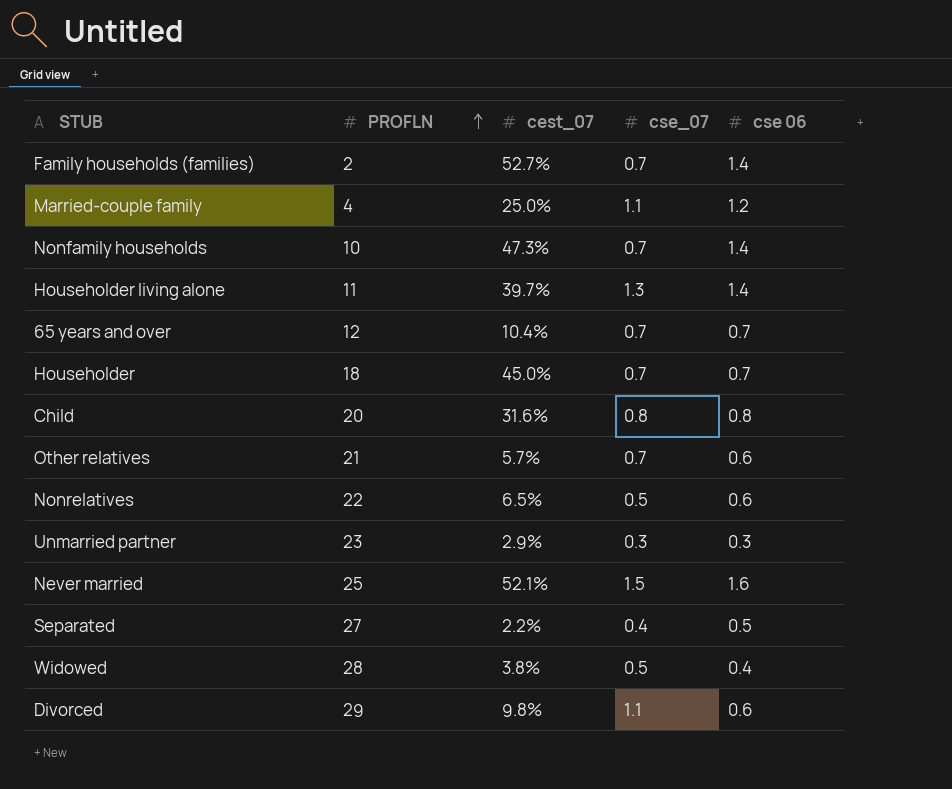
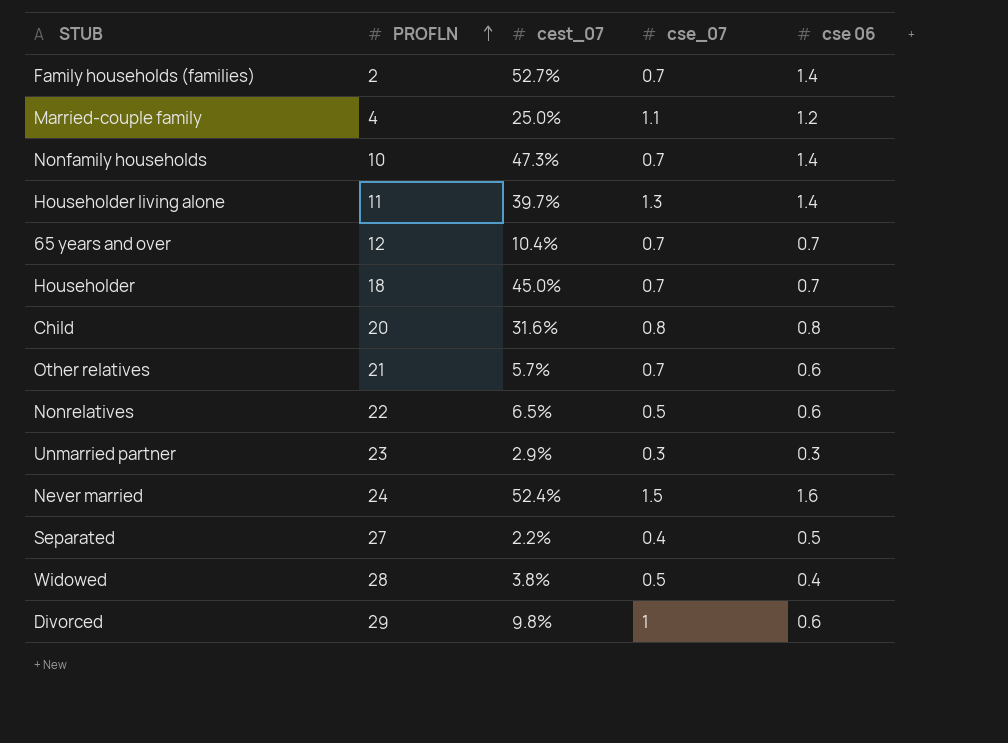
Never married | PROFLN: 25 -> 24
Never married | cest_07: 52.1% -> 52.4%
Divorced | cse_07: 1.1 -> 1

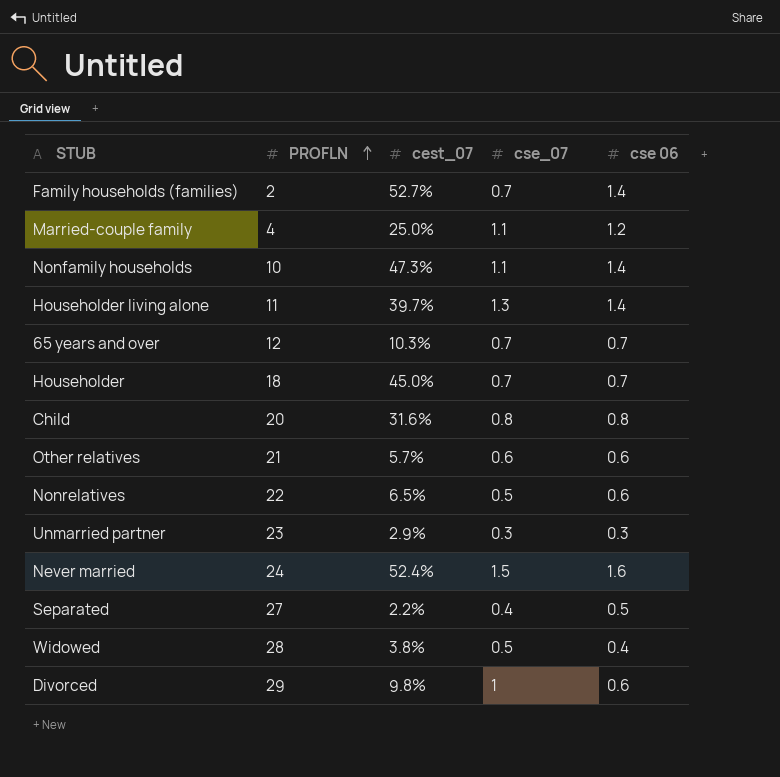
Nonfamily households | cse_07: 0.7 -> 1.1
65 years and over | cest_07: 10.4% -> 10.3%
Other relatives | cse_07: 0.7 -> 0.6

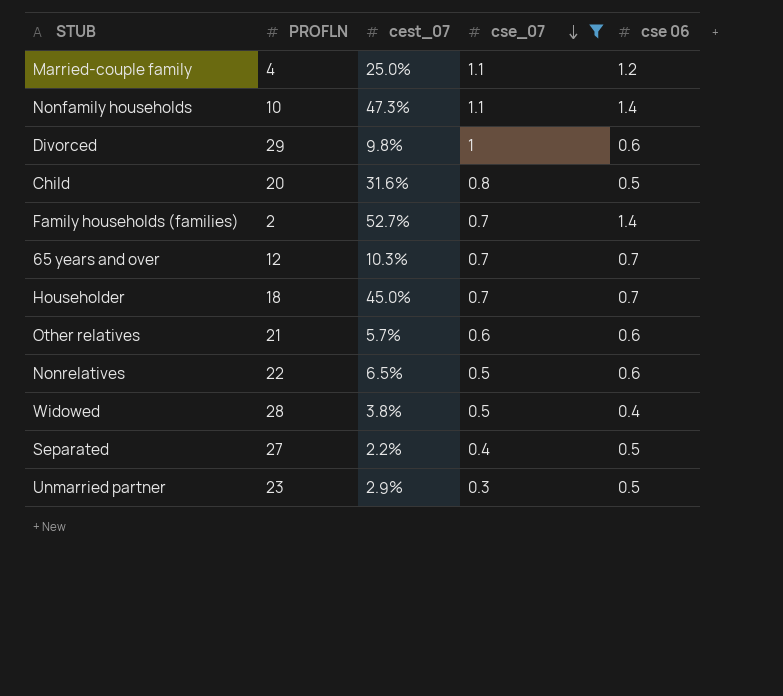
filter: none -> cse_07 <= 1.1
row order: PROFLN ascending -> cse_07 descending
Child | cse 06: 0.8 -> 0.5
Unmarried partner | cse 06: 0.3 -> 0.5

